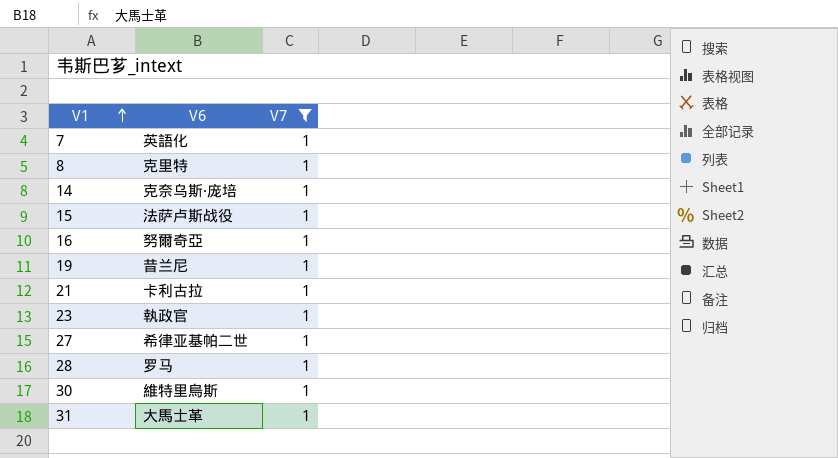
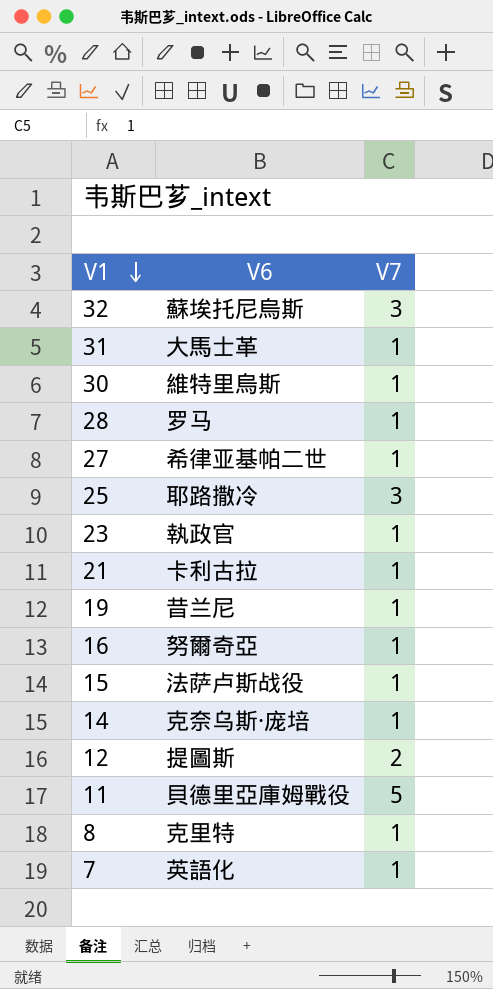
filter: V7 = 1 -> none
row order: V1 ascending -> V1 descending

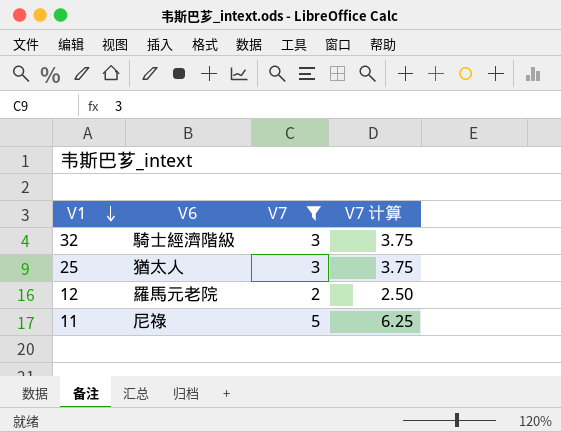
filter: none -> V7 != 1
column V7 计算 | formula: none -> [V7] * 1.25
32 | V6: 蘇埃托尼烏斯 -> 騎士經濟階級
25 | V6: 耶路撒冷 -> 猶太人
12 | V6: 提圖斯 -> 羅馬元老院
11 | V6: 貝德里亞庫姆戰役 -> 尼祿

